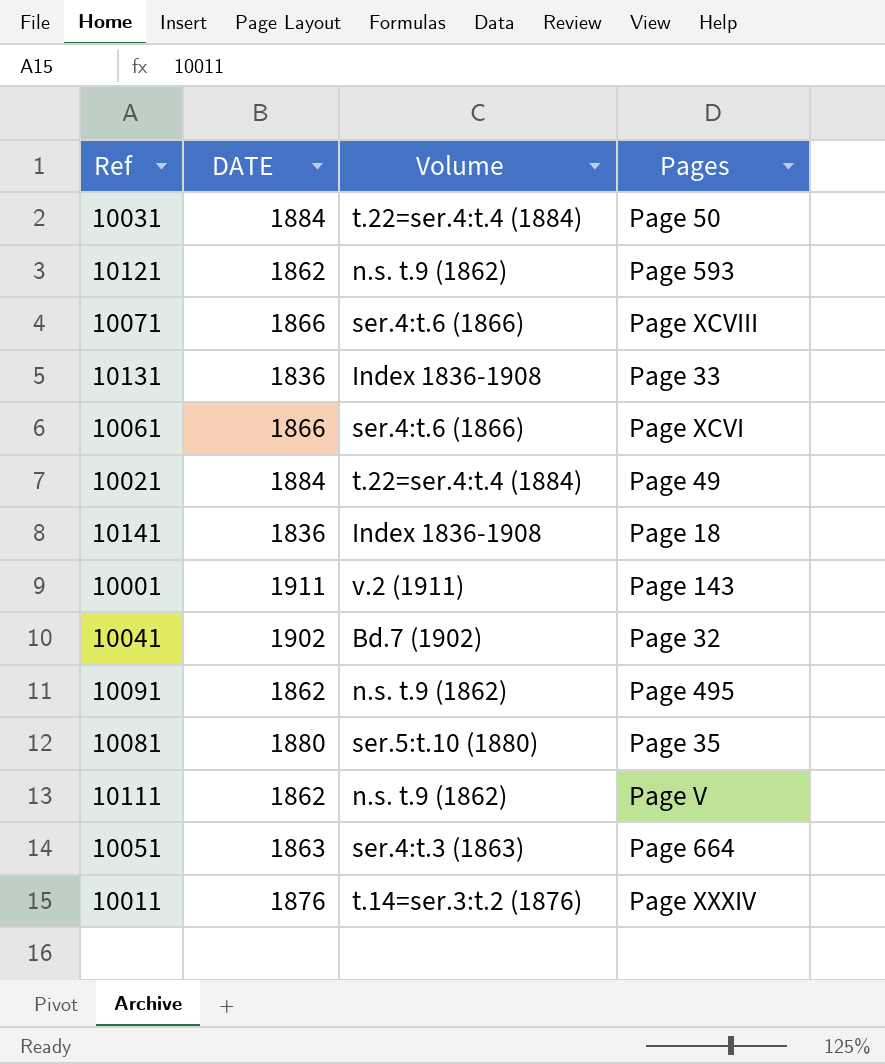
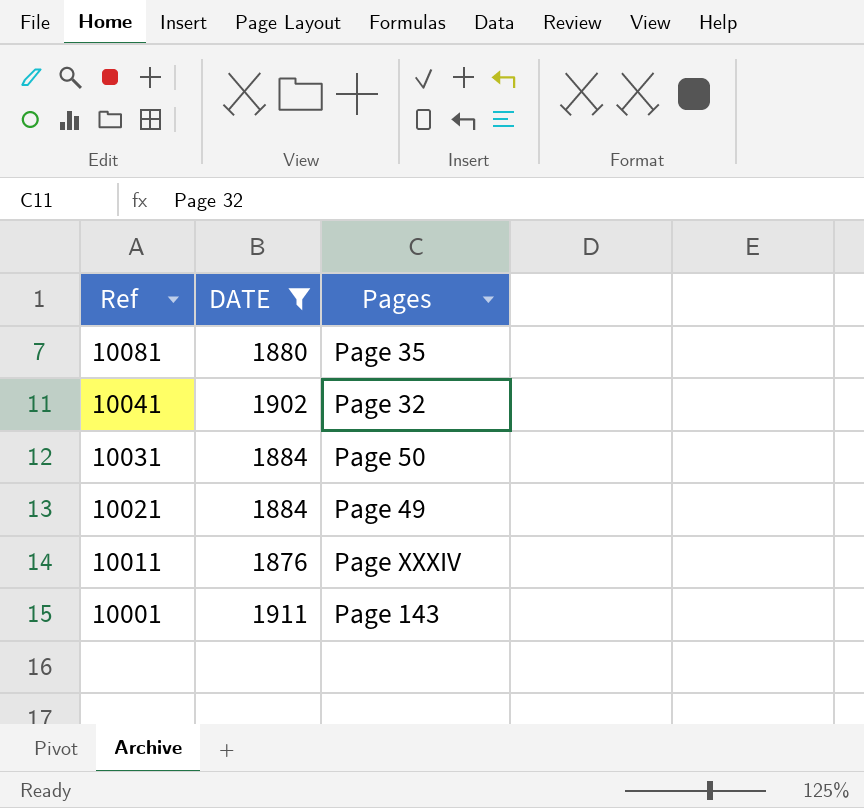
filter: none -> DATE >= 1876
row order: none -> Ref descending
column Volume | position: 3 -> none

